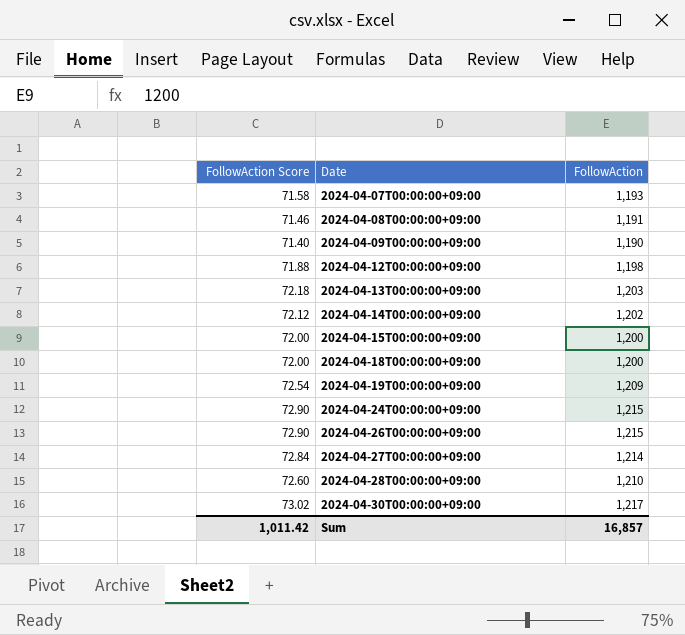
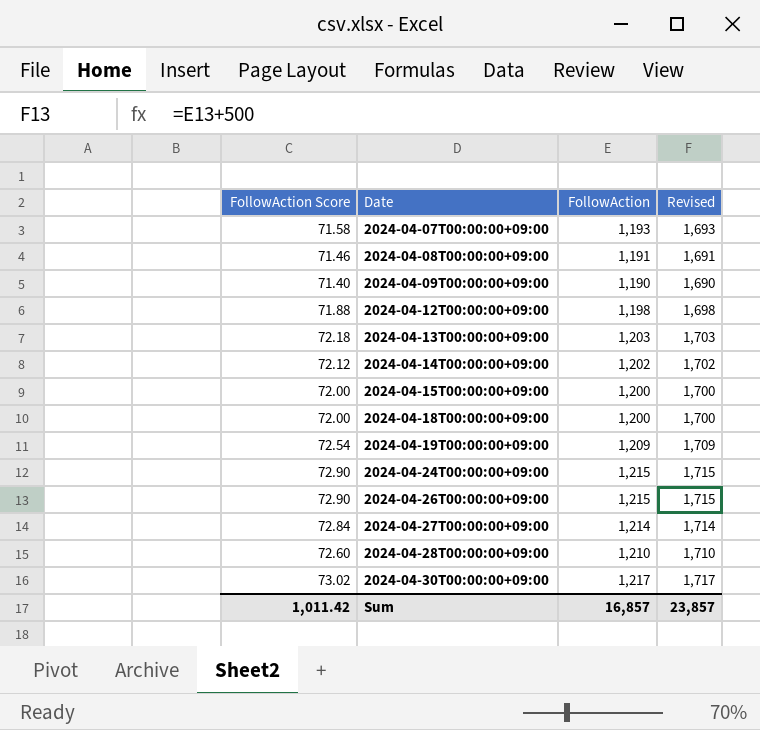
column Revised | formula: none -> [FollowAction] + 500

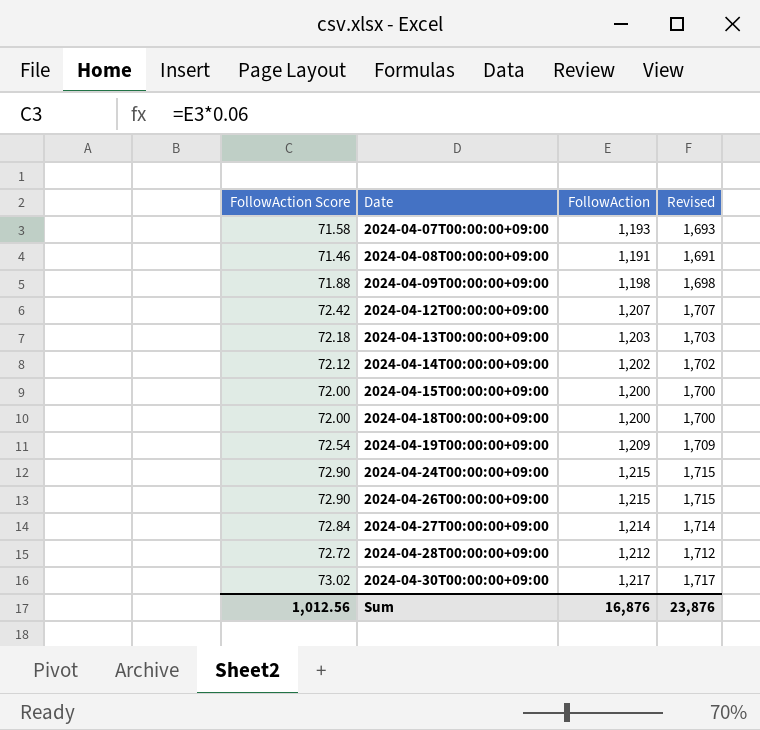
2024-04-09T00:00:00+09:00 | FollowAction Score: 71.40 -> 71.88
2024-04-09T00:00:00+09:00 | FollowAction: 1,190 -> 1,198
2024-04-09T00:00:00+09:00 | Revised: 1,690 -> 1,698
2024-04-12T00:00:00+09:00 | FollowAction Score: 71.88 -> 72.42
2024-04-12T00:00:00+09:00 | FollowAction: 1,198 -> 1,207
2024-04-12T00:00:00+09:00 | Revised: 1,698 -> 1,707
2024-04-28T00:00:00+09:00 | FollowAction Score: 72.60 -> 72.72
2024-04-28T00:00:00+09:00 | FollowAction: 1,210 -> 1,212
2024-04-28T00:00:00+09:00 | Revised: 1,710 -> 1,712
Sum | FollowAction Score: 1,011.42 -> 1,012.56
Sum | FollowAction: 16,857 -> 16,876
Sum | Revised: 23,857 -> 23,876

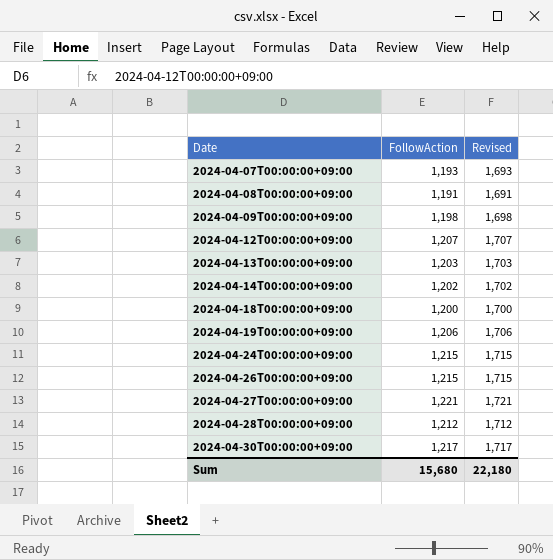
column FollowAction Score | formula: [FollowAction] * 0.06 -> none
row 2024-04-15T00:00:00+09:00: 72.00 | 1,200 | 1,700 -> none
2024-04-19T00:00:00+09:00 | FollowAction: 1,209 -> 1,206
2024-04-19T00:00:00+09:00 | Revised: 1,709 -> 1,706
2024-04-27T00:00:00+09:00 | FollowAction: 1,214 -> 1,221
2024-04-27T00:00:00+09:00 | Revised: 1,714 -> 1,721
Sum | FollowAction: 16,876 -> 15,680
Sum | Revised: 23,876 -> 22,180

